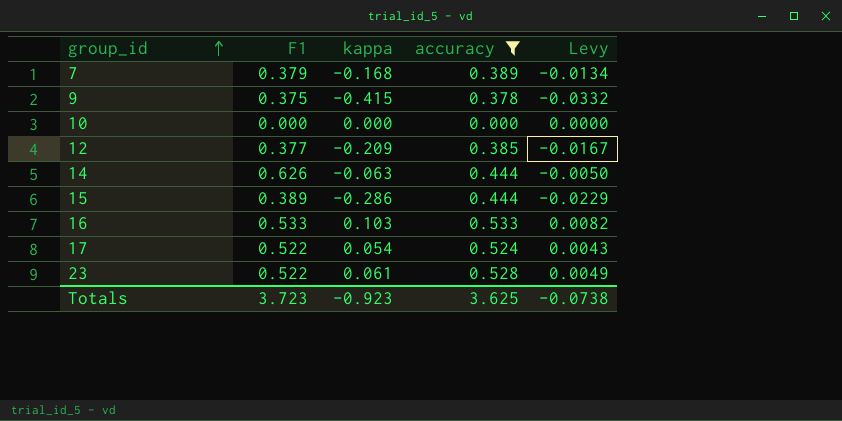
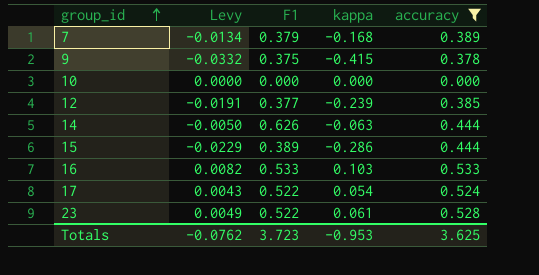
column Levy | position: 5 -> 2
12 | Levy: -0.0167 -> -0.0191
12 | kappa: -0.209 -> -0.239
Totals | Levy: -0.0738 -> -0.0762
Totals | kappa: -0.923 -> -0.953

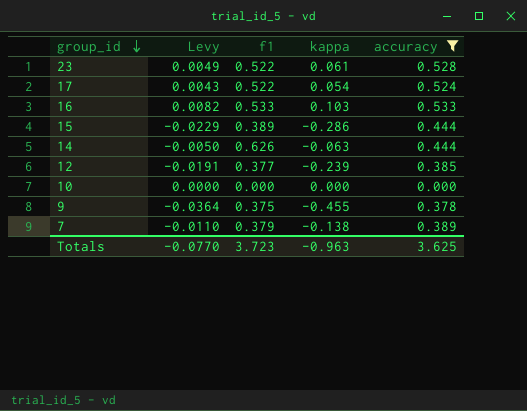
row order: group_id ascending -> group_id descending
column name: F1 -> f1
9 | Levy: -0.0332 -> -0.0364
9 | kappa: -0.415 -> -0.455
7 | Levy: -0.0134 -> -0.0110
7 | kappa: -0.168 -> -0.138
Totals | Levy: -0.0762 -> -0.0770
Totals | kappa: -0.953 -> -0.963

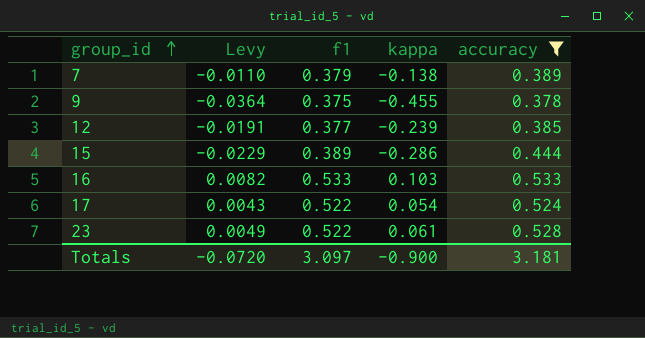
row order: group_id descending -> group_id ascending
row 14: -0.0050 | 0.626 | -0.063 | 0.444 -> none
row 10: 0.0000 | 0.000 | 0.000 | 0.000 -> none
Totals | Levy: -0.0770 -> -0.0720
Totals | f1: 3.723 -> 3.097
Totals | kappa: -0.963 -> -0.900
Totals | accuracy: 3.625 -> 3.181

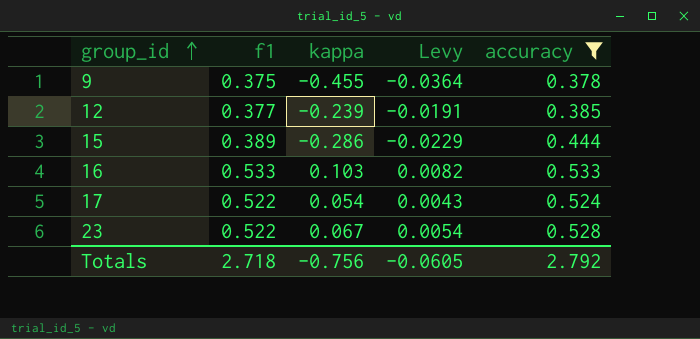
column Levy | position: 2 -> 4
row 7: -0.0110 | 0.379 | -0.138 | 0.389 -> none
23 | kappa: 0.061 -> 0.067
23 | Levy: 0.0049 -> 0.0054
Totals | f1: 3.097 -> 2.718
Totals | kappa: -0.900 -> -0.756
Totals | Levy: -0.0720 -> -0.0605
Totals | accuracy: 3.181 -> 2.792

